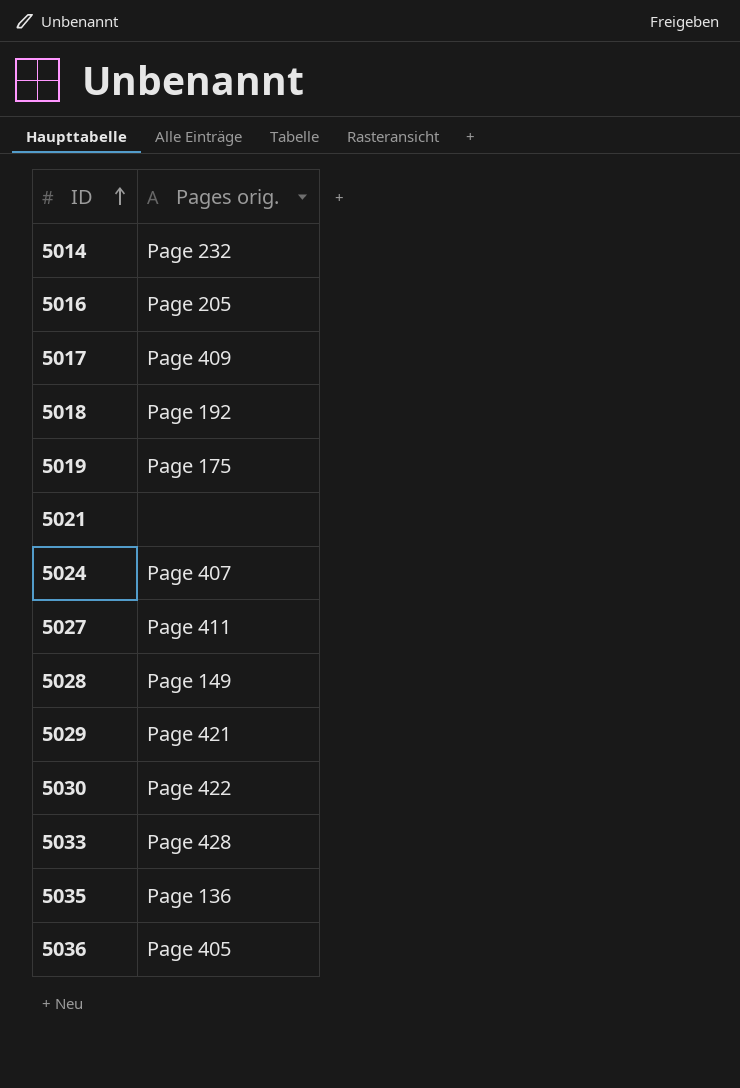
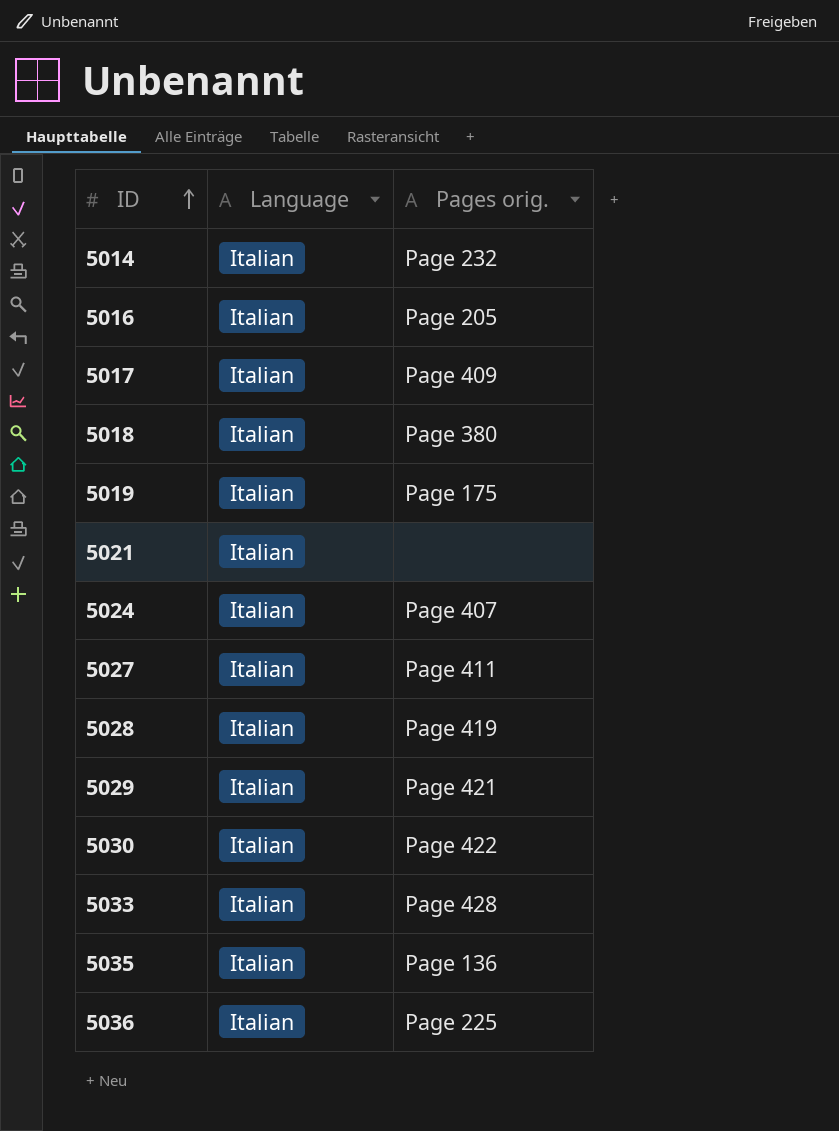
column Language | position: none -> 2
5018 | Pages orig.: Page 192 -> Page 380
5028 | Pages orig.: Page 149 -> Page 419
5036 | Pages orig.: Page 405 -> Page 225

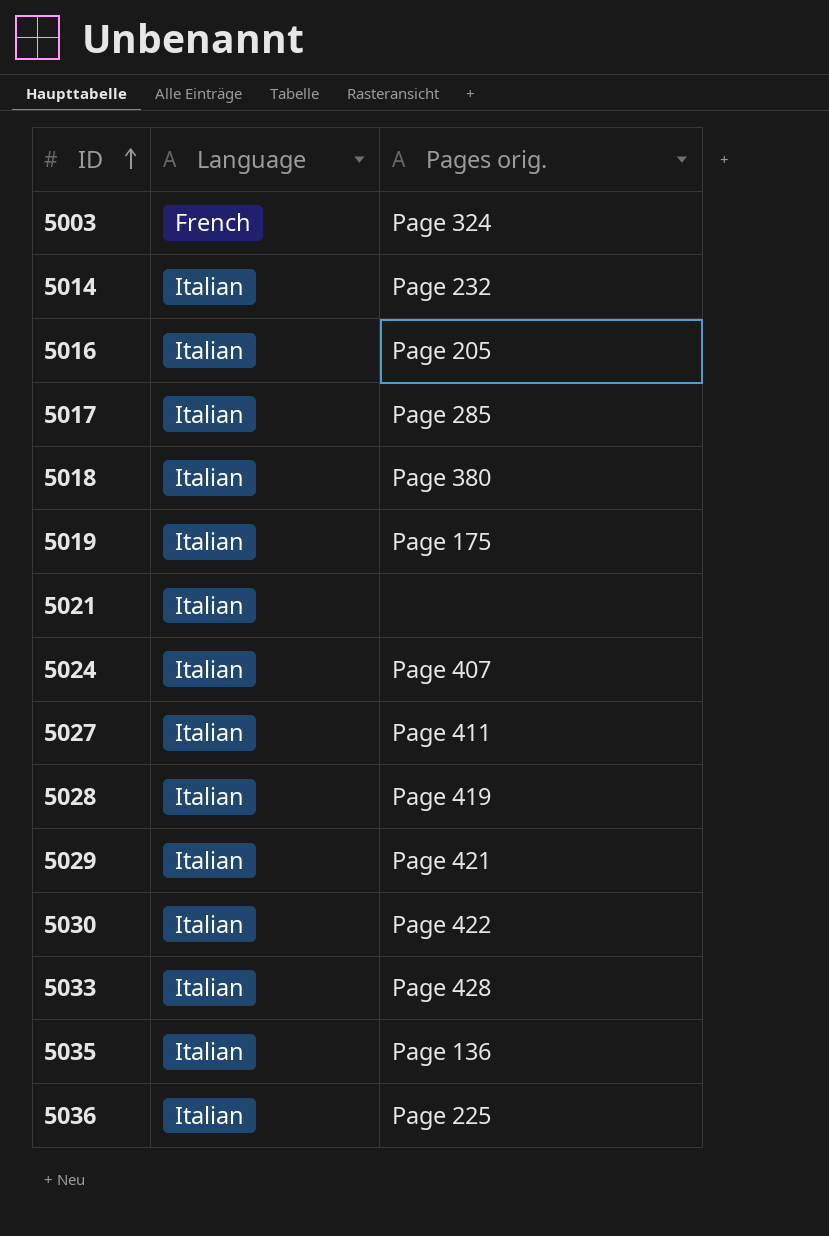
row 5003: none -> French | Page 324
5017 | Pages orig.: Page 409 -> Page 285

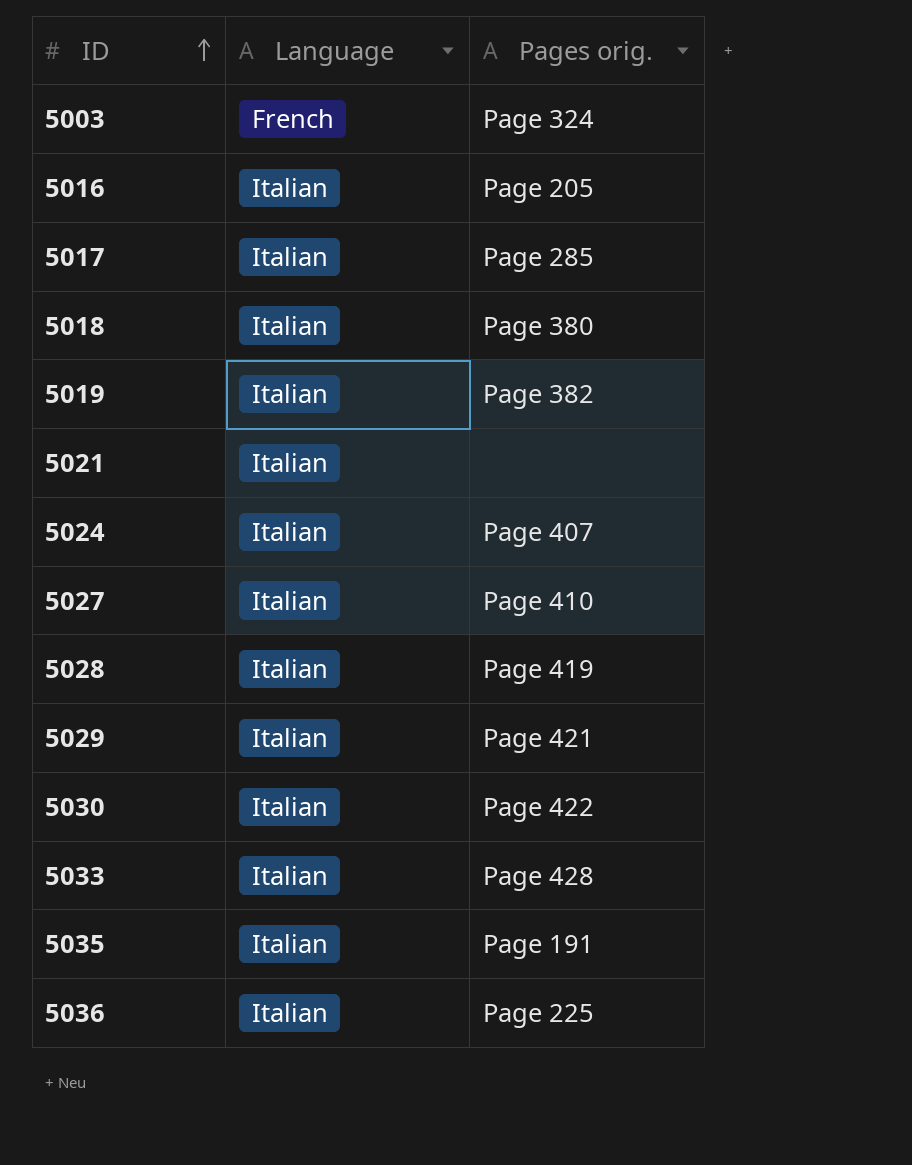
row 5014: Italian | Page 232 -> none
5019 | Pages orig.: Page 175 -> Page 382
5027 | Pages orig.: Page 411 -> Page 410
5035 | Pages orig.: Page 136 -> Page 191

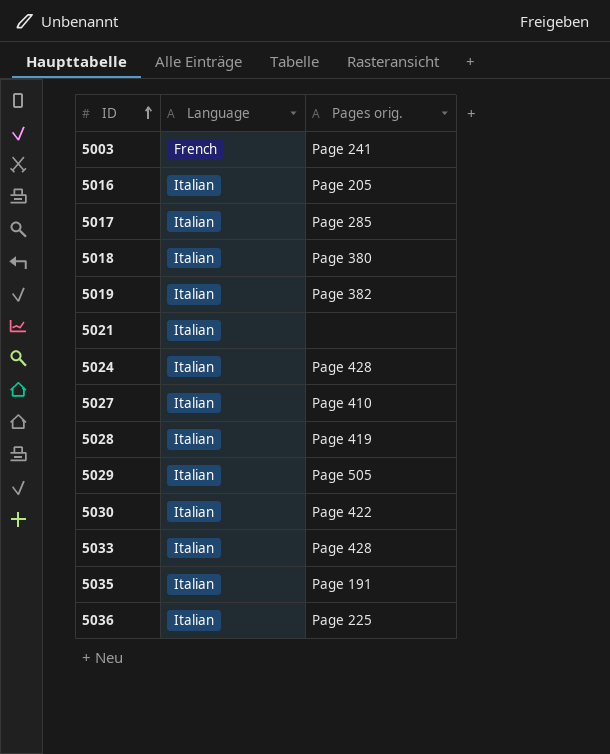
5003 | Pages orig.: Page 324 -> Page 241
5024 | Pages orig.: Page 407 -> Page 428
5029 | Pages orig.: Page 421 -> Page 505

